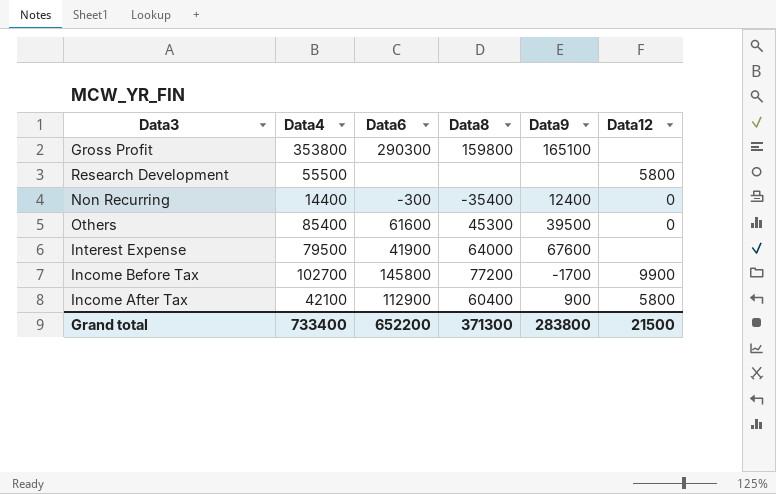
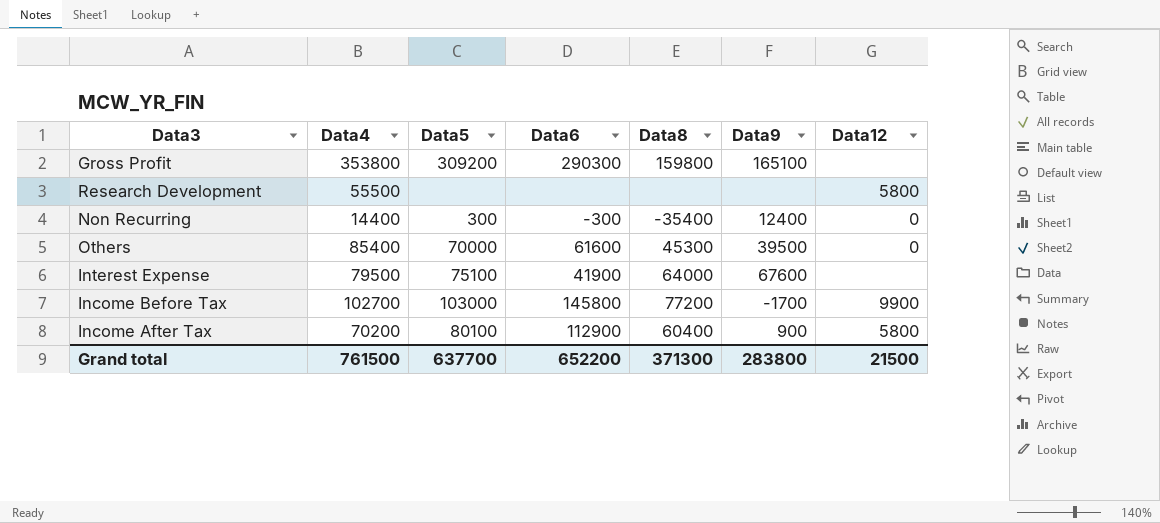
column Data5 | position: none -> 3
Income After Tax | Data4: 42100 -> 70200
Grand total | Data4: 733400 -> 761500

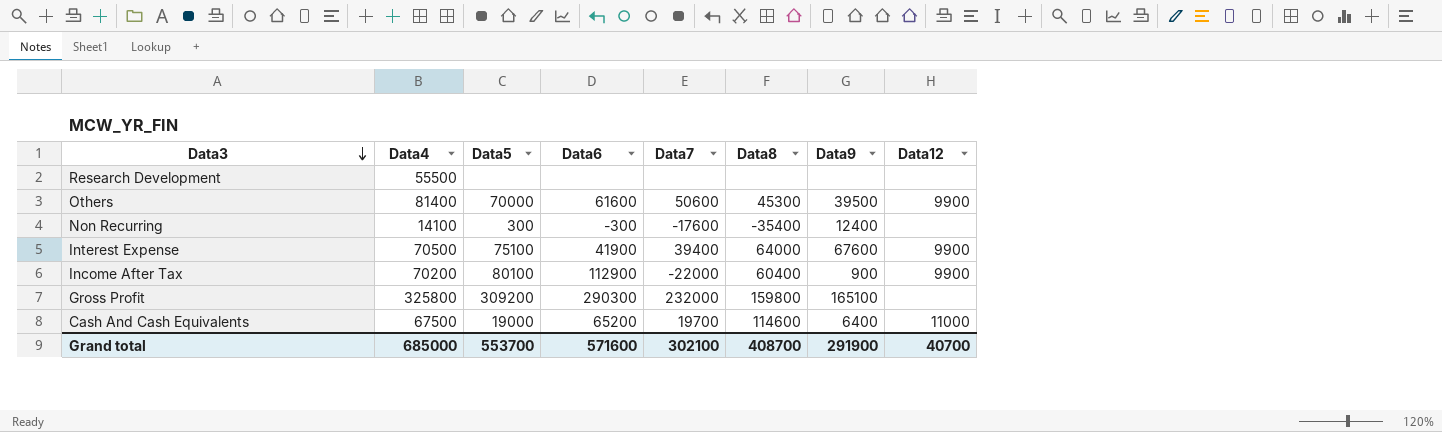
row order: none -> Data3 descending
column Data7 | position: none -> 5
row Income Before Tax: 102700 | 103000 | 145800 | 77200 | -1700 | 9900 -> none
Research Development | Data12: 5800 -> none
Others | Data4: 85400 -> 81400
Others | Data12: 0 -> 9900
Non Recurring | Data4: 14400 -> 14100
Non Recurring | Data12: 0 -> none
Interest Expense | Data4: 79500 -> 70500
Interest Expense | Data12: none -> 9900
Income After Tax | Data12: 5800 -> 9900
Gross Profit | Data4: 353800 -> 325800
row Cash And Cash Equivalents: none -> 67500 | 19000 | 65200 | 19700 | 114600 | 6400 | 11000
Grand total | Data4: 761500 -> 685000
Grand total | Data5: 637700 -> 553700
Grand total | Data6: 652200 -> 571600
Grand total | Data8: 371300 -> 408700
Grand total | Data9: 283800 -> 291900
Grand total | Data12: 21500 -> 40700

